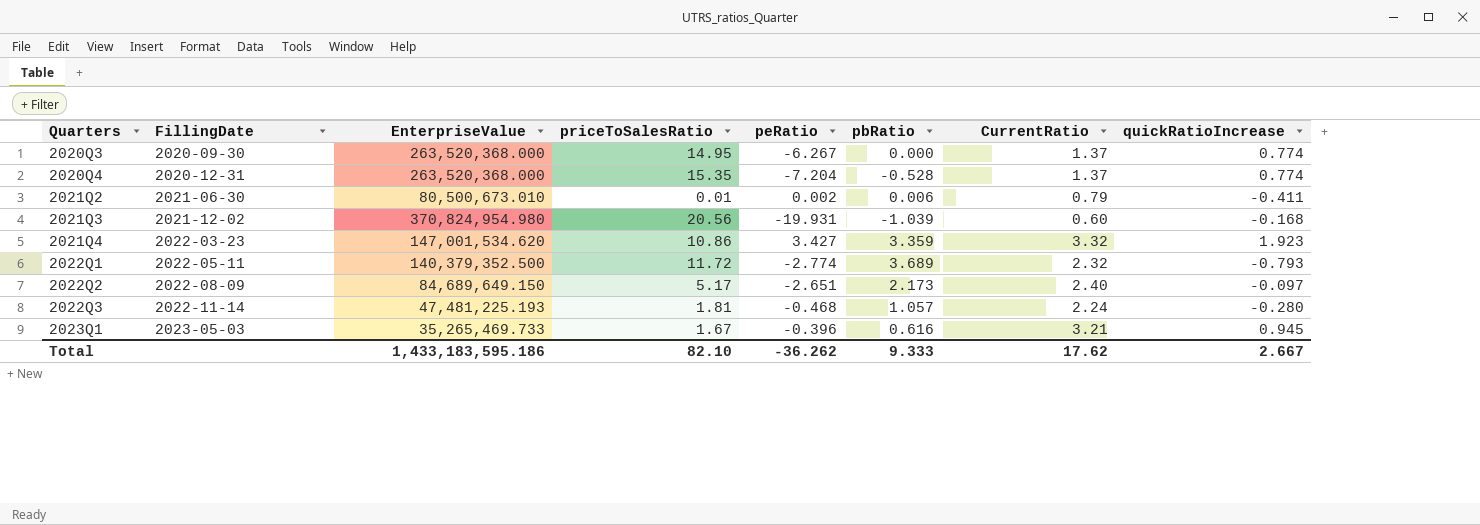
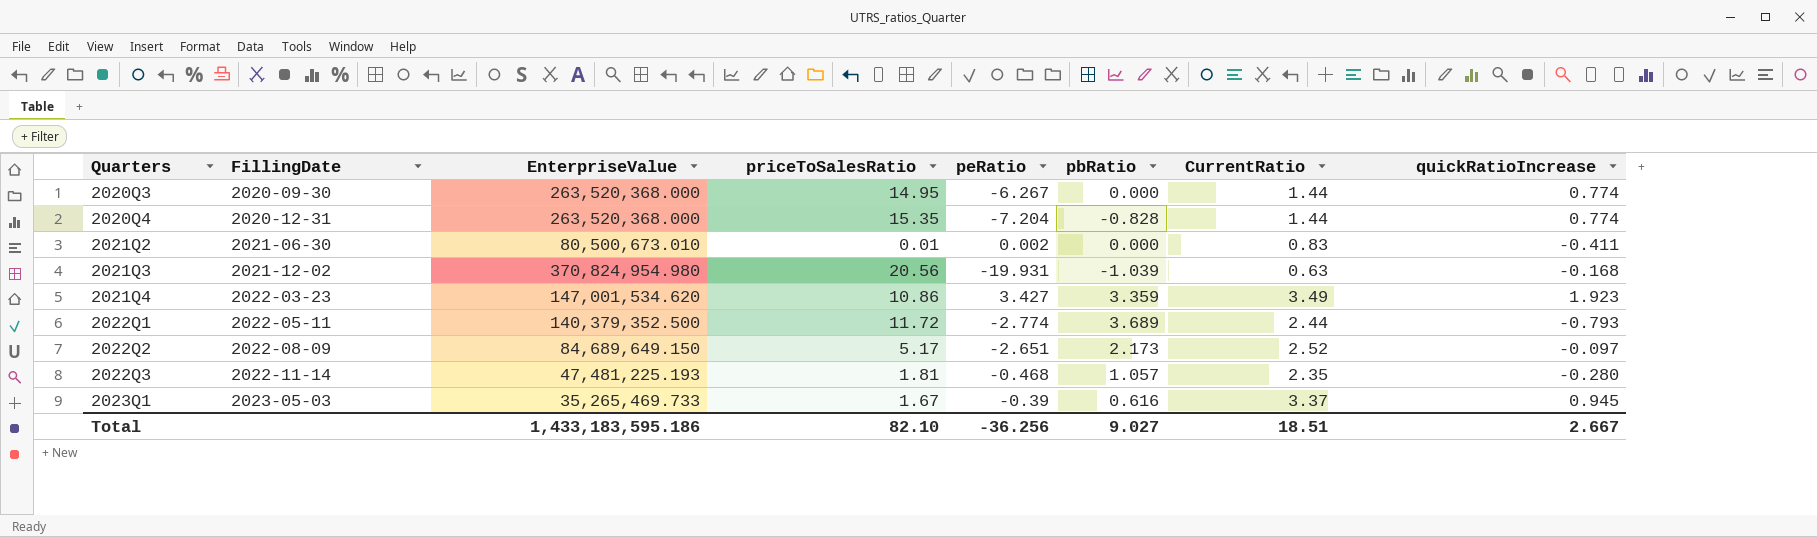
2020Q3 | CurrentRatio: 1.37 -> 1.44
2020Q4 | pbRatio: -0.528 -> -0.828
2020Q4 | CurrentRatio: 1.37 -> 1.44
2021Q2 | pbRatio: 0.006 -> 0.000
2021Q2 | CurrentRatio: 0.79 -> 0.83
2021Q3 | CurrentRatio: 0.60 -> 0.63
2021Q4 | CurrentRatio: 3.32 -> 3.49
2022Q1 | CurrentRatio: 2.32 -> 2.44
2022Q2 | CurrentRatio: 2.40 -> 2.52
2022Q3 | CurrentRatio: 2.24 -> 2.35
2023Q1 | peRatio: -0.396 -> -0.39
2023Q1 | CurrentRatio: 3.21 -> 3.37
Total | peRatio: -36.262 -> -36.256
Total | pbRatio: 9.333 -> 9.027
Total | CurrentRatio: 17.62 -> 18.51

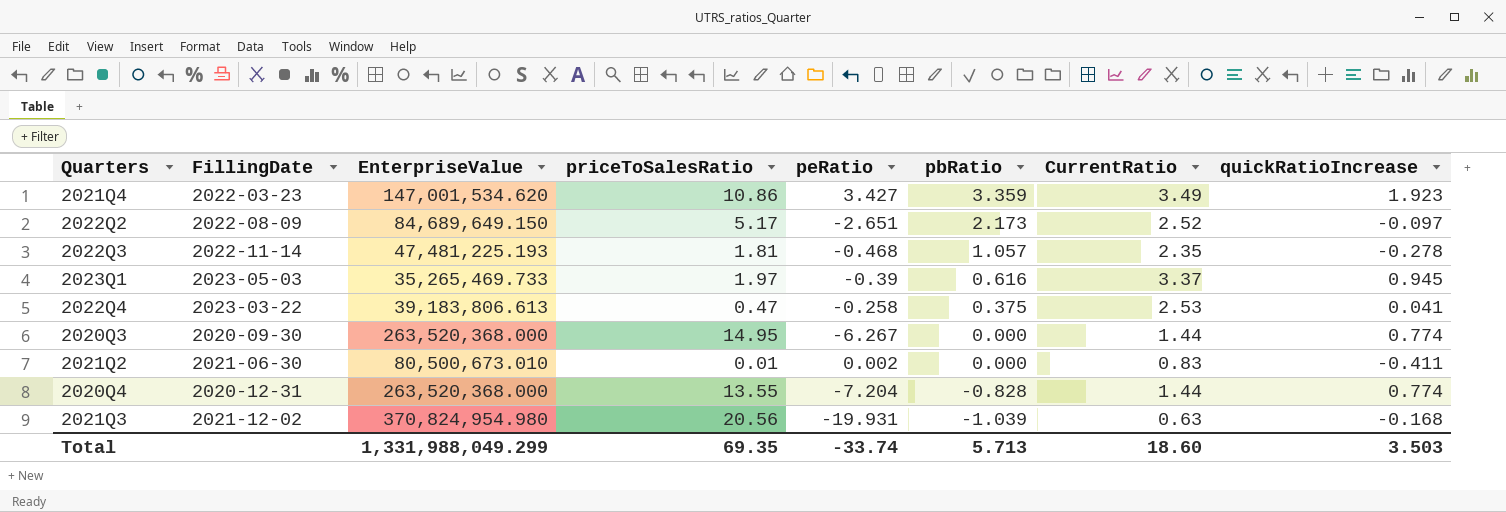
row order: Quarters ascending -> pbRatio descending
row 2022Q1: 2022-05-11 | 140,379,352.500 | 11.72 | -2.774 | 3.689 | 2.44 | -0.793 -> none
2022Q3 | quickRatioIncrease: -0.280 -> -0.278
2023Q1 | priceToSalesRatio: 1.67 -> 1.97
row 2022Q4: none -> 2023-03-22 | 39,183,806.613 | 0.47 | -0.258 | 0.375 | 2.53 | 0.041
2020Q4 | priceToSalesRatio: 15.35 -> 13.55
Total | EnterpriseValue: 1,433,183,595.186 -> 1,331,988,049.299
Total | priceToSalesRatio: 82.10 -> 69.35
Total | peRatio: -36.256 -> -33.74
Total | pbRatio: 9.027 -> 5.713
Total | CurrentRatio: 18.51 -> 18.60
Total | quickRatioIncrease: 2.667 -> 3.503

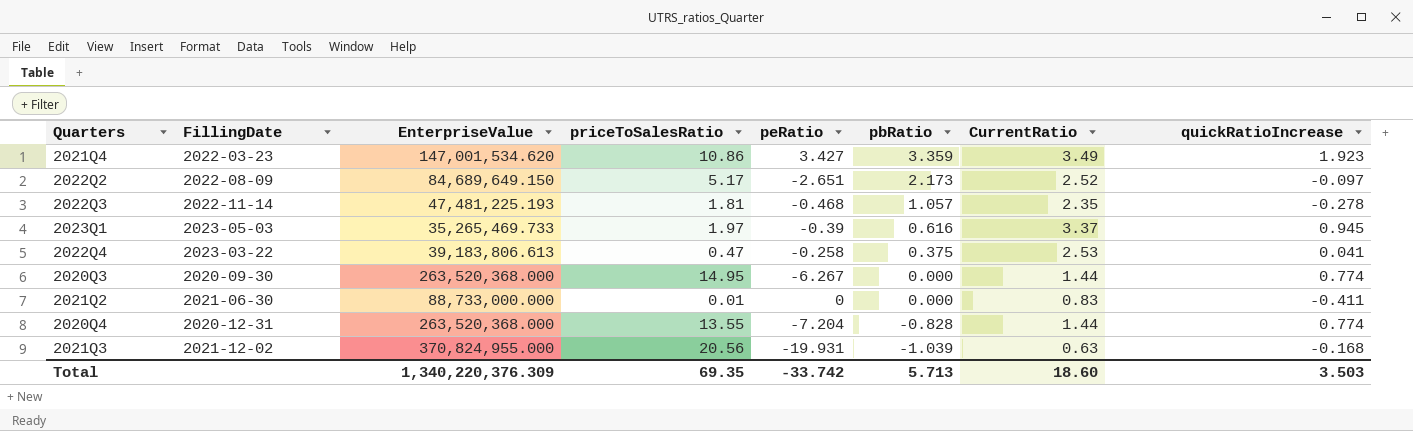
2021Q2 | EnterpriseValue: 80,500,673.010 -> 88,733,000.000
2021Q2 | peRatio: 0.002 -> 0
2021Q3 | EnterpriseValue: 370,824,954.980 -> 370,824,955.000
Total | EnterpriseValue: 1,331,988,049.299 -> 1,340,220,376.309
Total | peRatio: -33.74 -> -33.742

